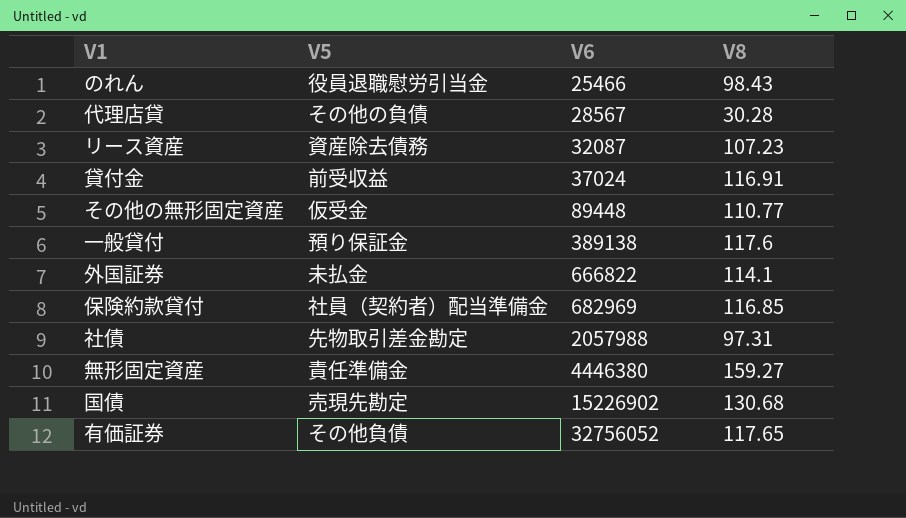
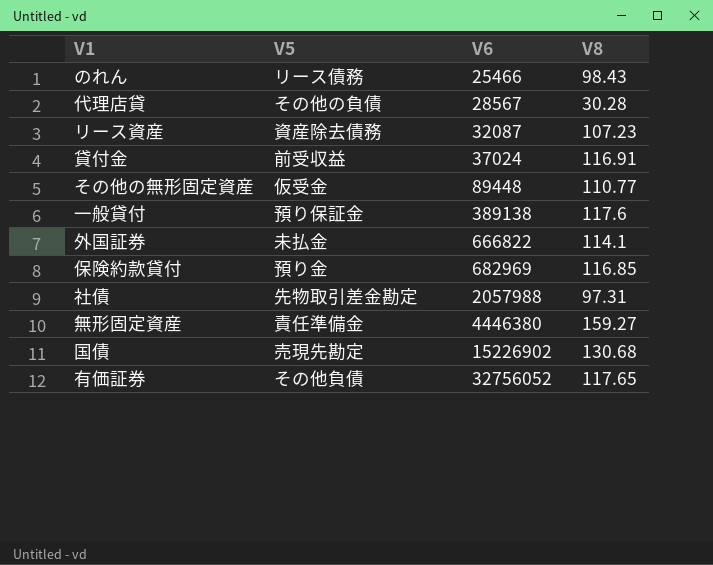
のれん | V5: 役員退職慰労引当金 -> リース債務
保険約款貸付 | V5: 社員（契約者）配当準備金 -> 預り金

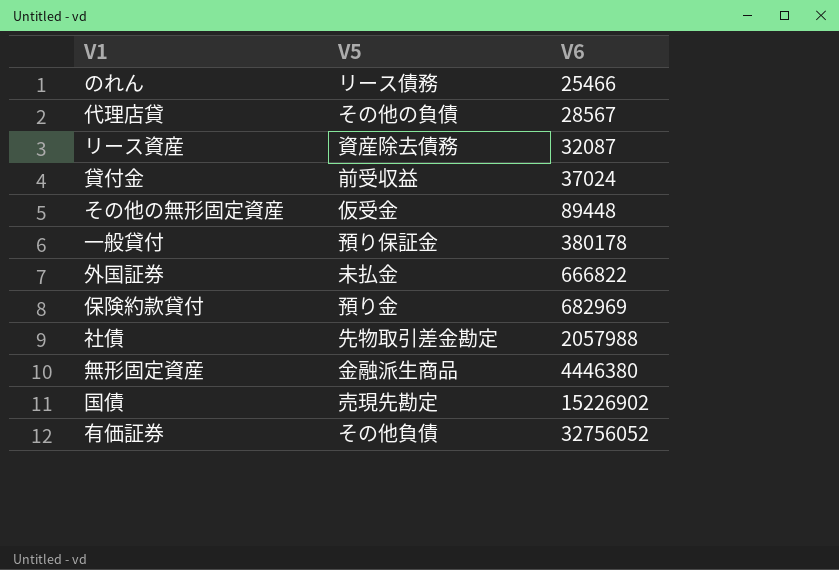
column V8 | position: 4 -> none
一般貸付 | V6: 389138 -> 380178
無形固定資産 | V5: 責任準備金 -> 金融派生商品

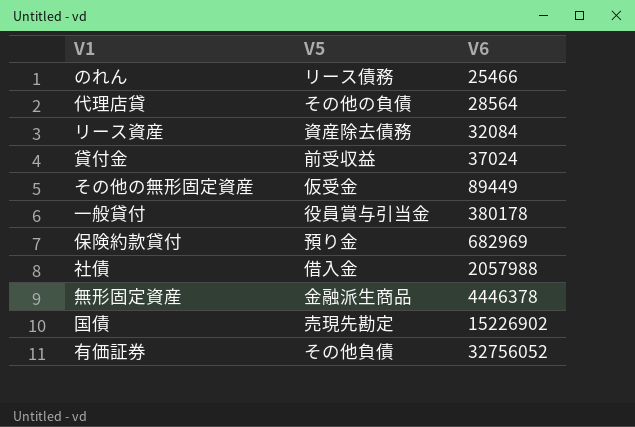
row 外国証券: 未払金 | 666822 -> none
代理店貸 | V6: 28567 -> 28564
リース資産 | V6: 32087 -> 32084
その他の無形固定資産 | V6: 89448 -> 89449
一般貸付 | V5: 預り保証金 -> 役員賞与引当金
社債 | V5: 先物取引差金勘定 -> 借入金
無形固定資産 | V6: 4446380 -> 4446378

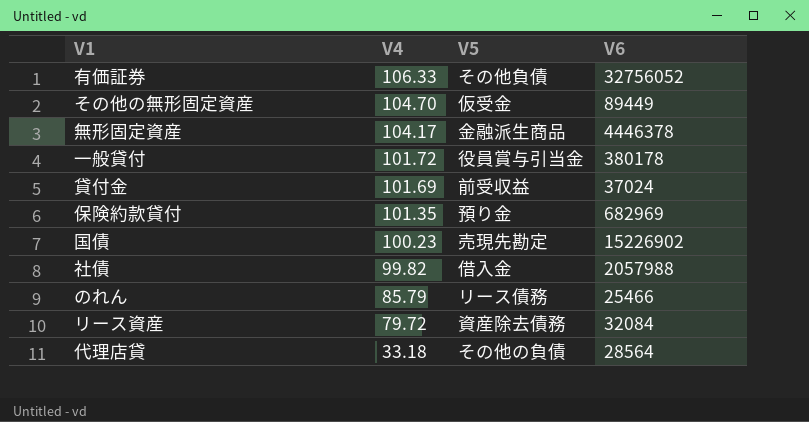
row order: V6 ascending -> V4 descending
column V4 | position: none -> 2

